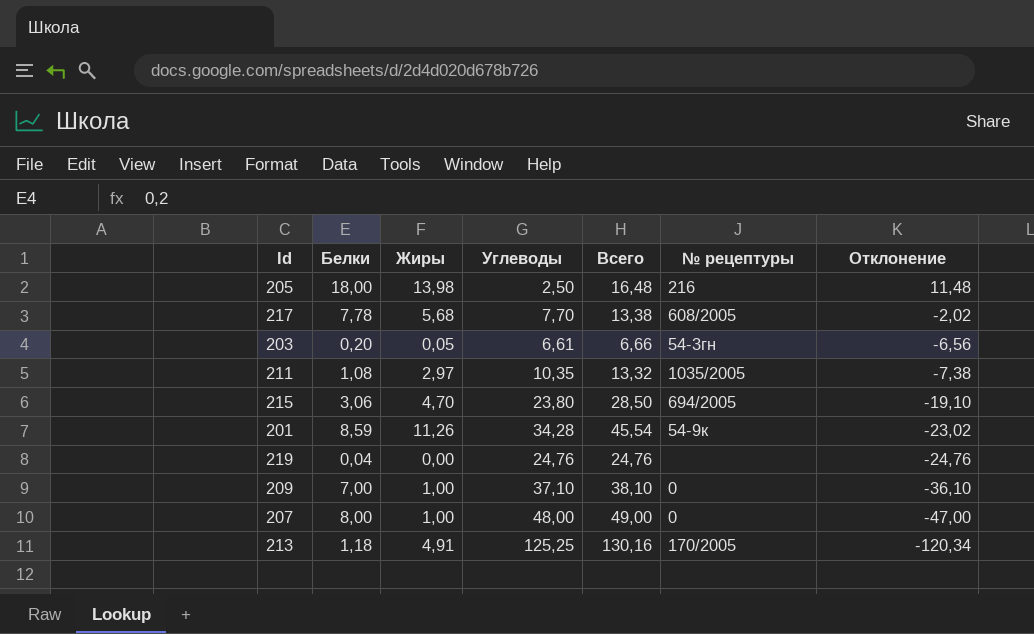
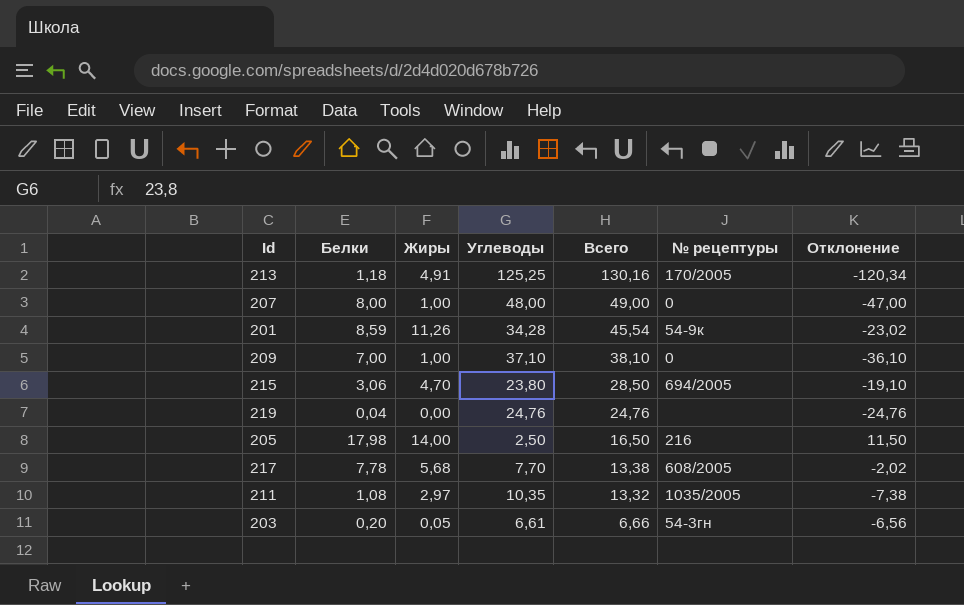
row order: Отклонение descending -> Всего descending
205 | Белки: 18,00 -> 17,98
205 | Жиры: 13,98 -> 14,00
205 | Всего: 16,48 -> 16,50
205 | Отклонение: 11,48 -> 11,50

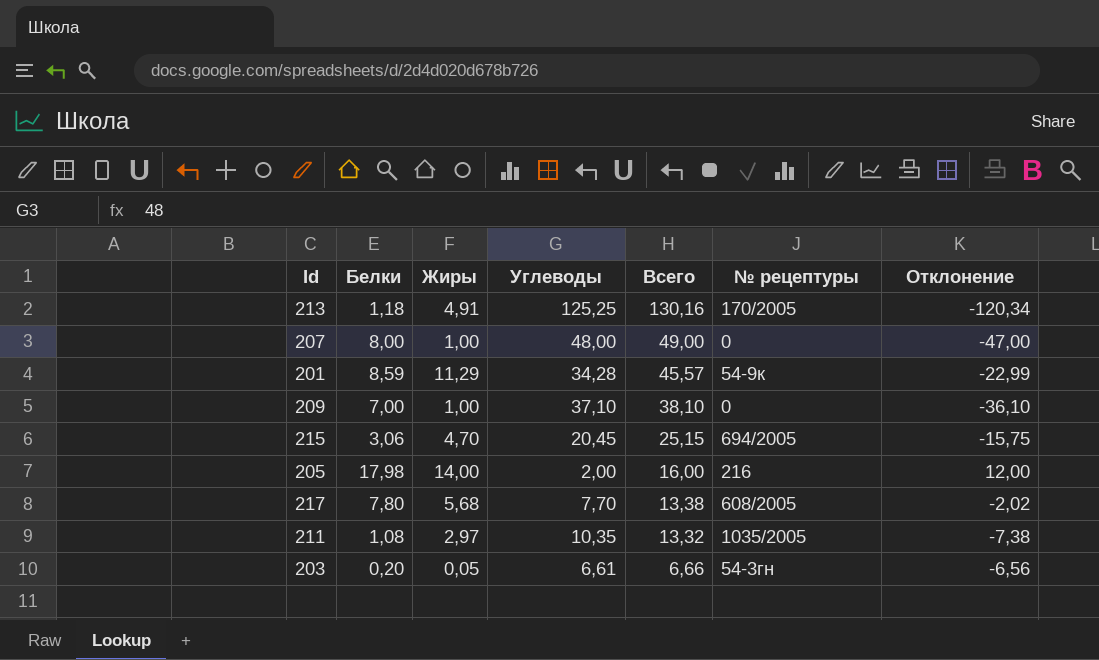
row 219: 0,04 | 0,00 | 24,76 | 24,76 | none | -24,76 -> none
201 | Жиры: 11,26 -> 11,29
201 | Всего: 45,54 -> 45,57
201 | Отклонение: -23,02 -> -22,99
215 | Углеводы: 23,80 -> 20,45
215 | Всего: 28,50 -> 25,15
215 | Отклонение: -19,10 -> -15,75
205 | Углеводы: 2,50 -> 2,00
205 | Всего: 16,50 -> 16,00
205 | Отклонение: 11,50 -> 12,00
217 | Белки: 7,78 -> 7,80

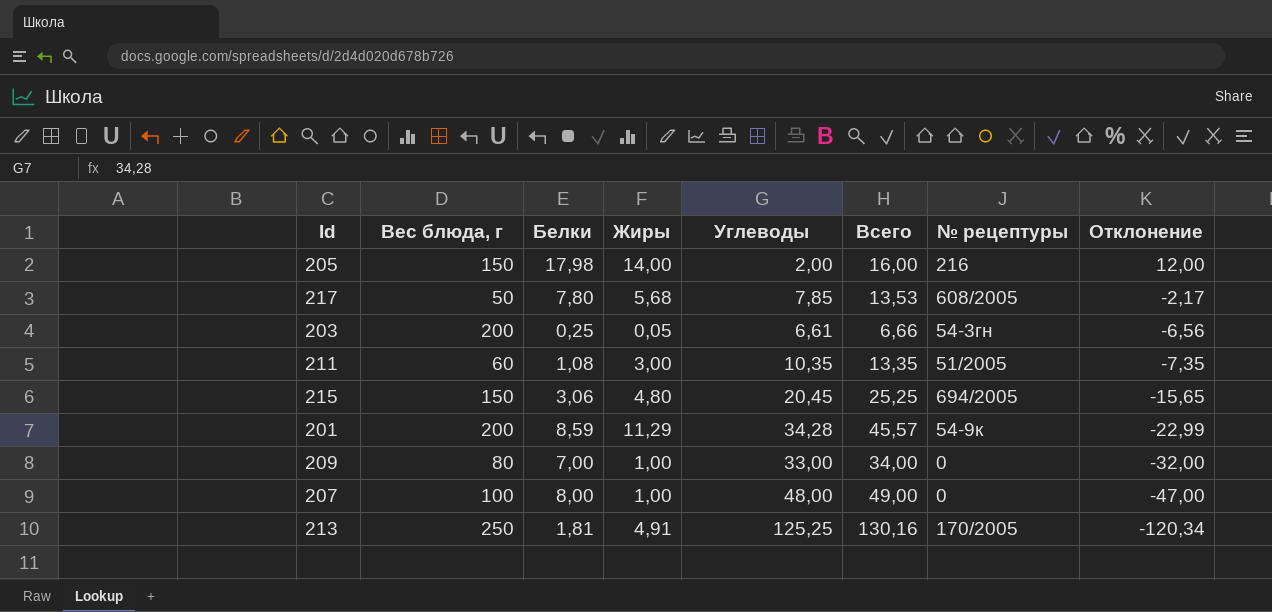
row order: Всего descending -> Отклонение descending
column Вес блюда, г | position: none -> 2
217 | Углеводы: 7,70 -> 7,85
217 | Всего: 13,38 -> 13,53
217 | Отклонение: -2,02 -> -2,17
203 | Белки: 0,20 -> 0,25
211 | Жиры: 2,97 -> 3,00
211 | Всего: 13,32 -> 13,35
211 | № рецептуры: 1035/2005 -> 51/2005
211 | Отклонение: -7,38 -> -7,35
215 | Жиры: 4,70 -> 4,80
215 | Всего: 25,15 -> 25,25
215 | Отклонение: -15,75 -> -15,65
209 | Углеводы: 37,10 -> 33,00
209 | Всего: 38,10 -> 34,00
209 | Отклонение: -36,10 -> -32,00
213 | Белки: 1,18 -> 1,81

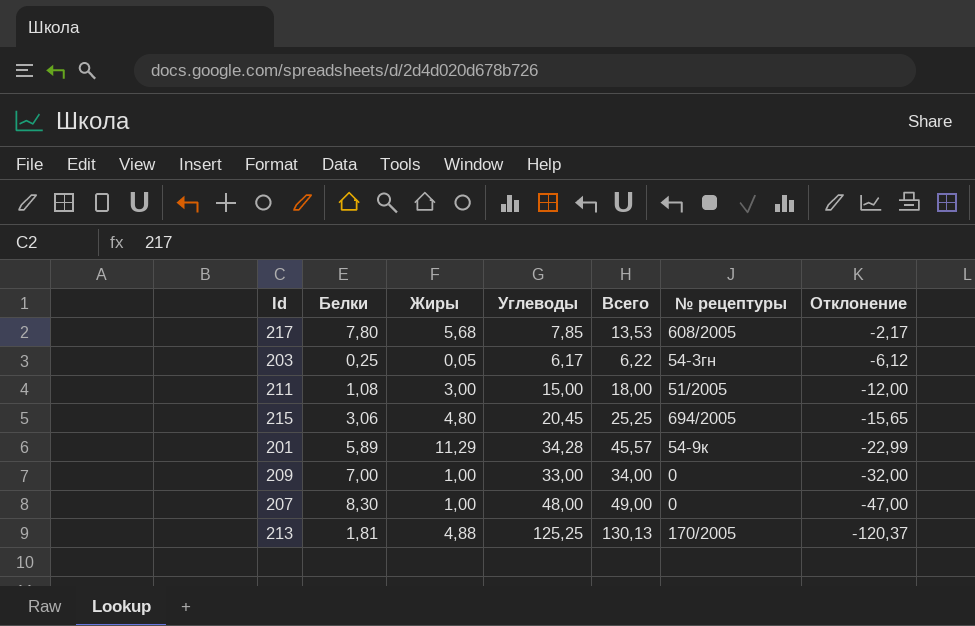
column Вес блюда, г | position: 2 -> none
row 205: 150 | 17,98 | 14,00 | 2,00 | 16,00 | 216 | 12,00 -> none
203 | Углеводы: 6,61 -> 6,17
203 | Всего: 6,66 -> 6,22
203 | Отклонение: -6,56 -> -6,12
211 | Углеводы: 10,35 -> 15,00
211 | Всего: 13,35 -> 18,00
211 | Отклонение: -7,35 -> -12,00
201 | Белки: 8,59 -> 5,89
207 | Белки: 8,00 -> 8,30
213 | Жиры: 4,91 -> 4,88
213 | Всего: 130,16 -> 130,13
213 | Отклонение: -120,34 -> -120,37

